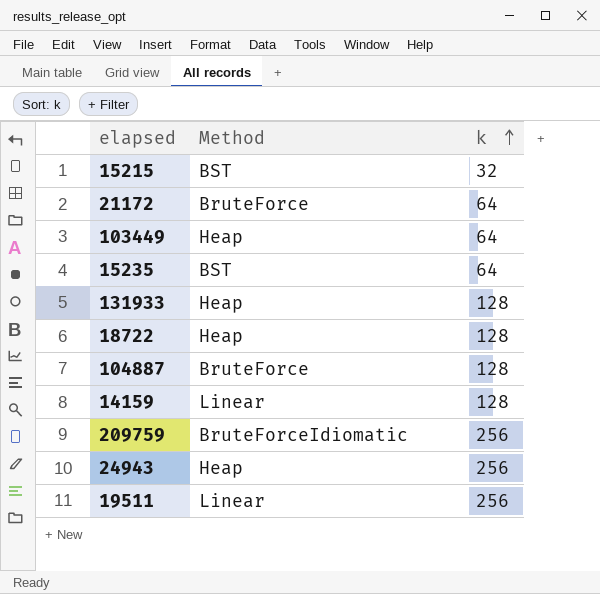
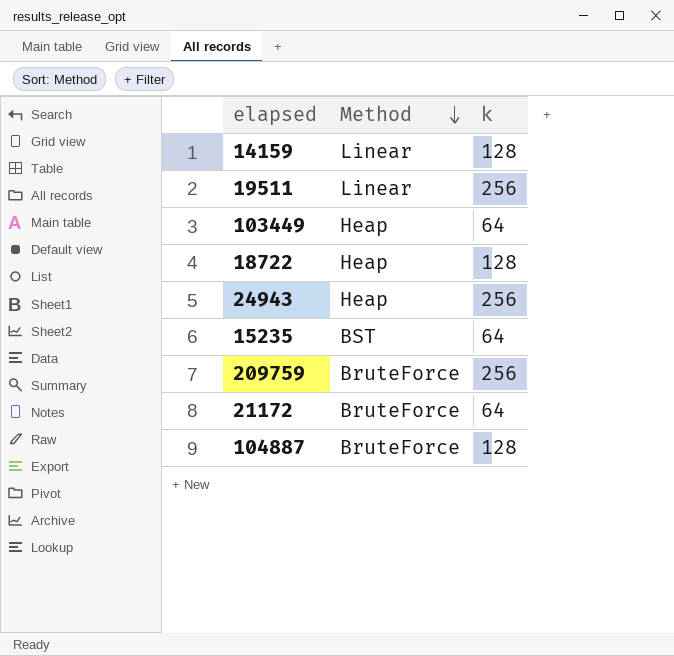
row order: k ascending -> Method descending
row 15215: BST | 32 -> none
row 131933: Heap | 128 -> none
209759 | Method: BruteForceIdiomatic -> BruteForce

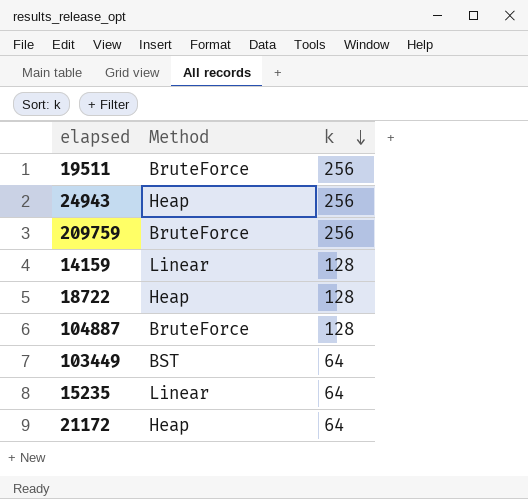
row order: Method descending -> k descending
19511 | Method: Linear -> BruteForce
103449 | Method: Heap -> BST
15235 | Method: BST -> Linear
21172 | Method: BruteForce -> Heap

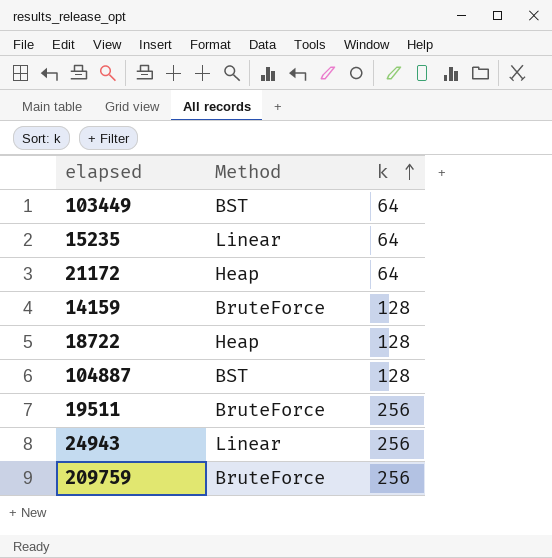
row order: k descending -> k ascending
14159 | Method: Linear -> BruteForce
104887 | Method: BruteForce -> BST
24943 | Method: Heap -> Linear

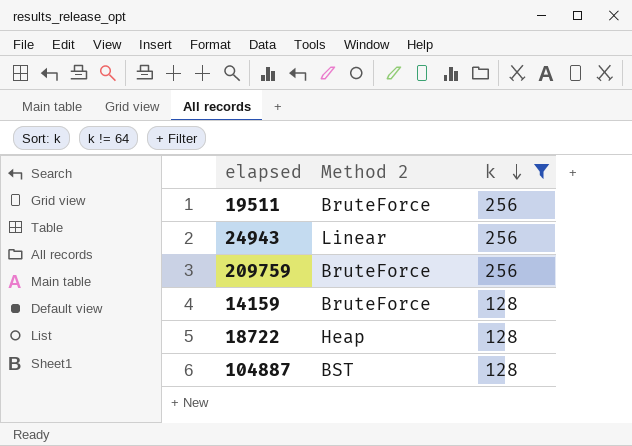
filter: none -> k != 64
row order: k ascending -> k descending
column name: Method -> Method 2

